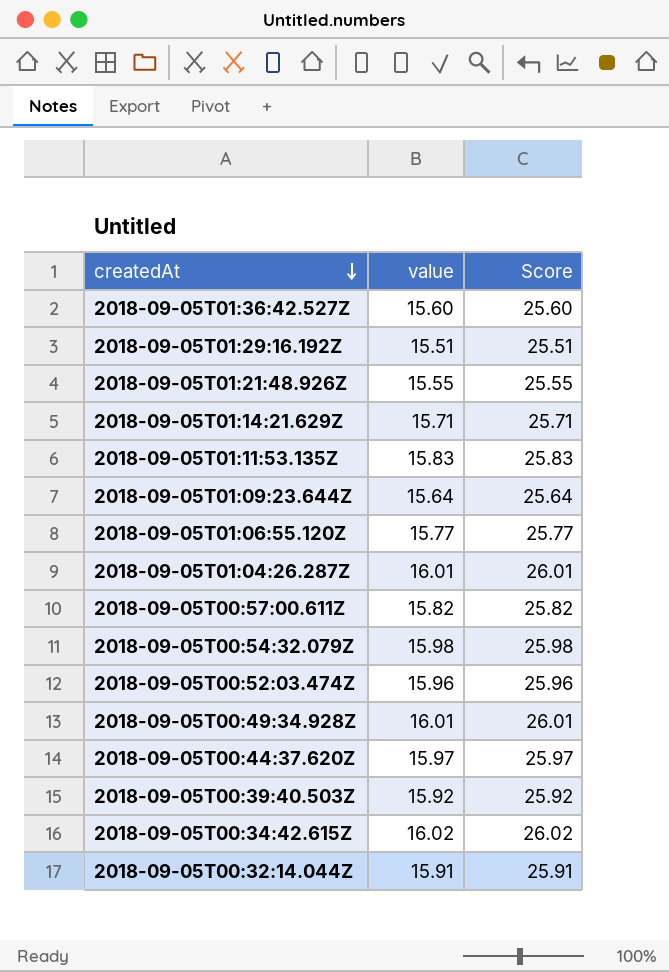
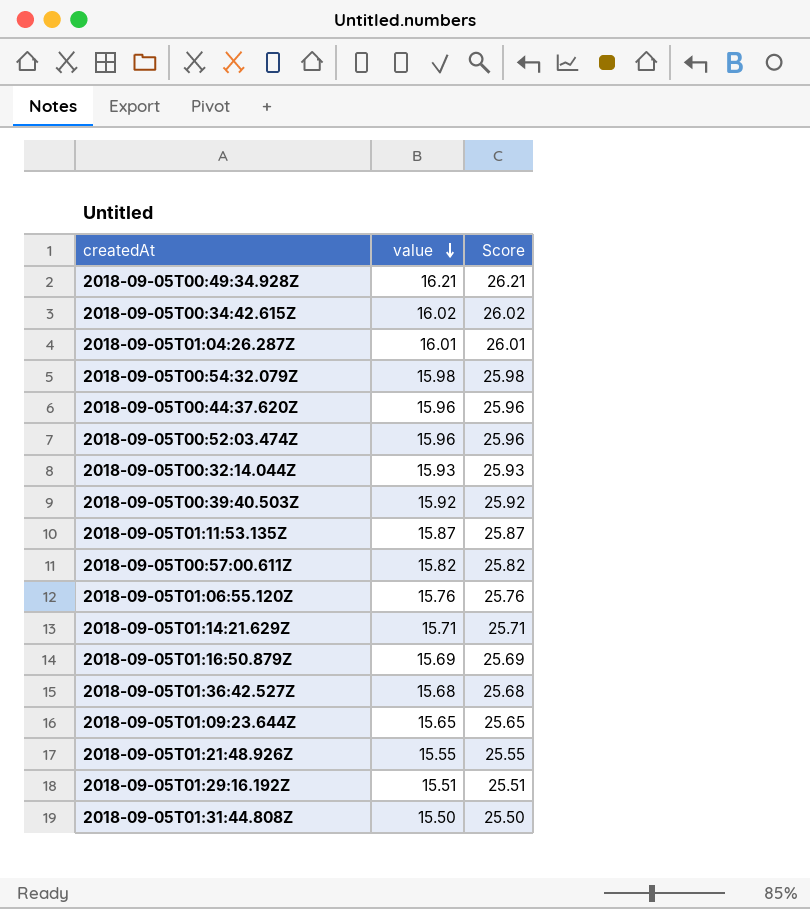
row order: createdAt descending -> value descending
2018-09-05T00:49:34.928Z | value: 16.01 -> 16.21
2018-09-05T00:49:34.928Z | Score: 26.01 -> 26.21
2018-09-05T00:44:37.620Z | value: 15.97 -> 15.96
2018-09-05T00:44:37.620Z | Score: 25.97 -> 25.96
2018-09-05T00:32:14.044Z | value: 15.91 -> 15.93
2018-09-05T00:32:14.044Z | Score: 25.91 -> 25.93
2018-09-05T01:11:53.135Z | value: 15.83 -> 15.87
2018-09-05T01:11:53.135Z | Score: 25.83 -> 25.87
2018-09-05T01:06:55.120Z | value: 15.77 -> 15.76
2018-09-05T01:06:55.120Z | Score: 25.77 -> 25.76
row 2018-09-05T01:16:50.879Z: none -> 15.69 | 25.69
2018-09-05T01:36:42.527Z | value: 15.60 -> 15.68
2018-09-05T01:36:42.527Z | Score: 25.60 -> 25.68
2018-09-05T01:09:23.644Z | value: 15.64 -> 15.65
2018-09-05T01:09:23.644Z | Score: 25.64 -> 25.65
row 2018-09-05T01:31:44.808Z: none -> 15.50 | 25.50

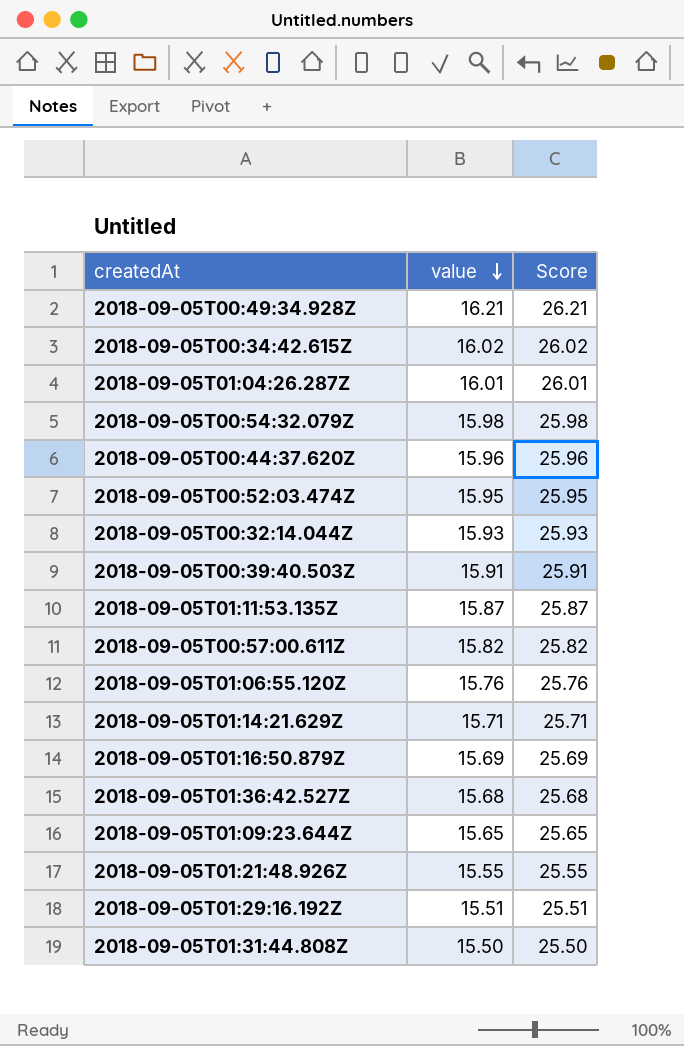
2018-09-05T00:52:03.474Z | value: 15.96 -> 15.95
2018-09-05T00:52:03.474Z | Score: 25.96 -> 25.95
2018-09-05T00:39:40.503Z | value: 15.92 -> 15.91
2018-09-05T00:39:40.503Z | Score: 25.92 -> 25.91

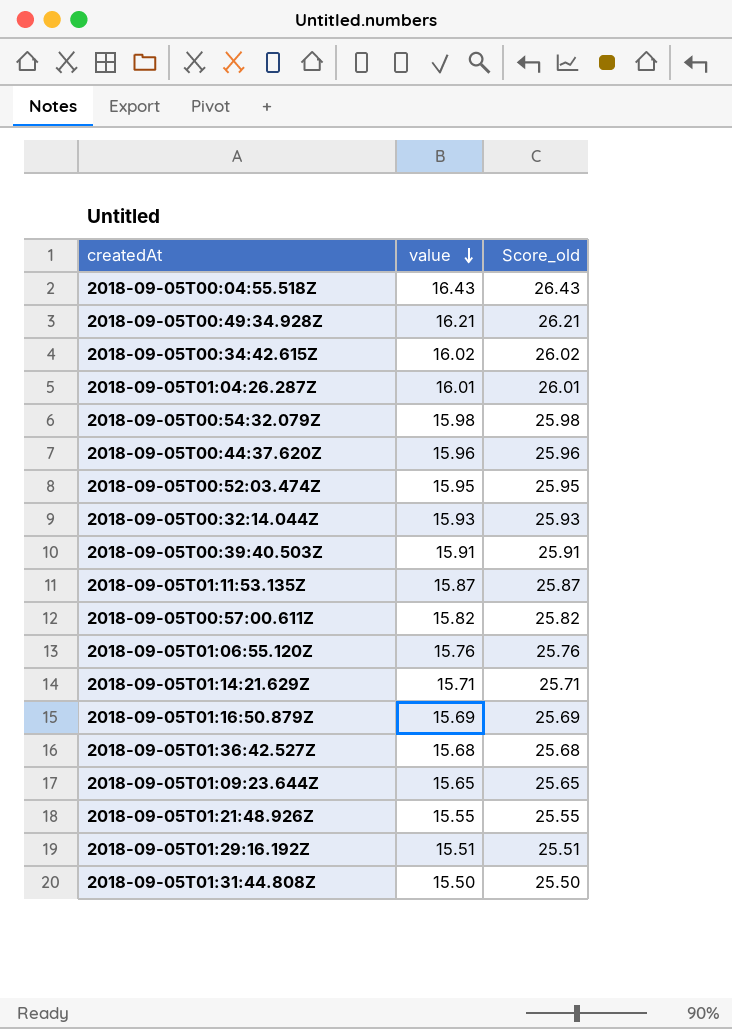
column name: Score -> Score_old
row 2018-09-05T00:04:55.518Z: none -> 16.43 | 26.43

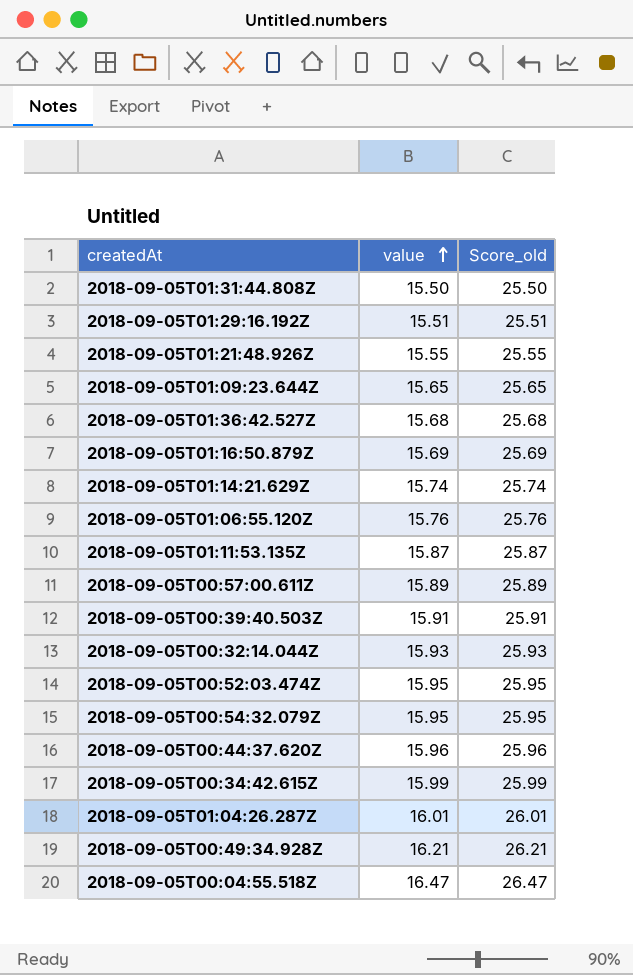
row order: value descending -> value ascending
2018-09-05T01:14:21.629Z | value: 15.71 -> 15.74
2018-09-05T01:14:21.629Z | Score_old: 25.71 -> 25.74
2018-09-05T00:57:00.611Z | value: 15.82 -> 15.89
2018-09-05T00:57:00.611Z | Score_old: 25.82 -> 25.89
2018-09-05T00:54:32.079Z | value: 15.98 -> 15.95
2018-09-05T00:54:32.079Z | Score_old: 25.98 -> 25.95
2018-09-05T00:34:42.615Z | value: 16.02 -> 15.99
2018-09-05T00:34:42.615Z | Score_old: 26.02 -> 25.99
2018-09-05T00:04:55.518Z | value: 16.43 -> 16.47
2018-09-05T00:04:55.518Z | Score_old: 26.43 -> 26.47

